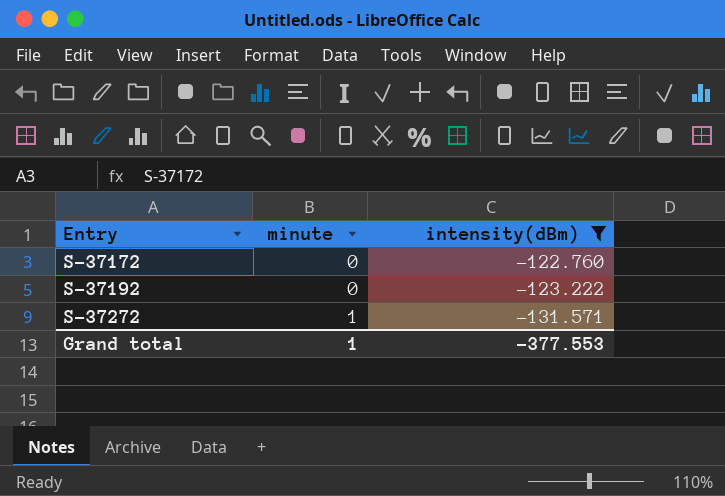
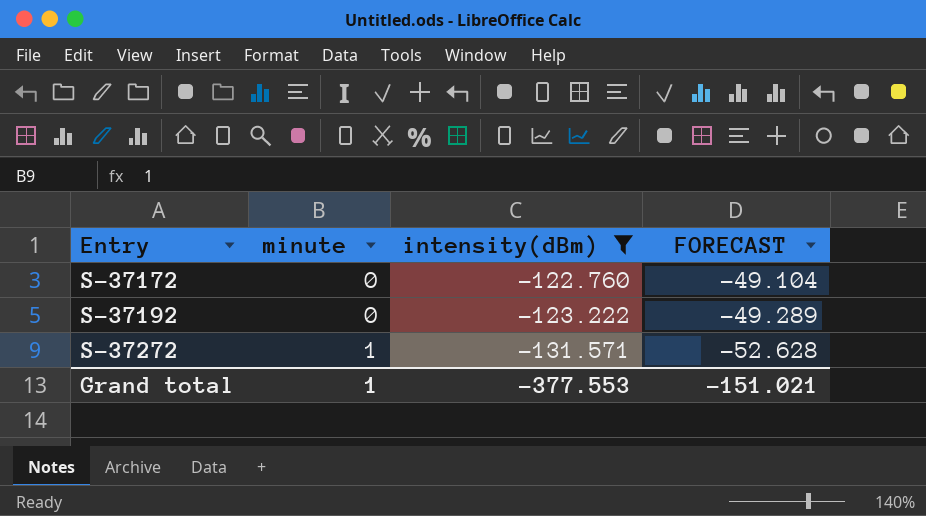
column FORECAST | formula: none -> [intensity(dBm)] * 0.4

